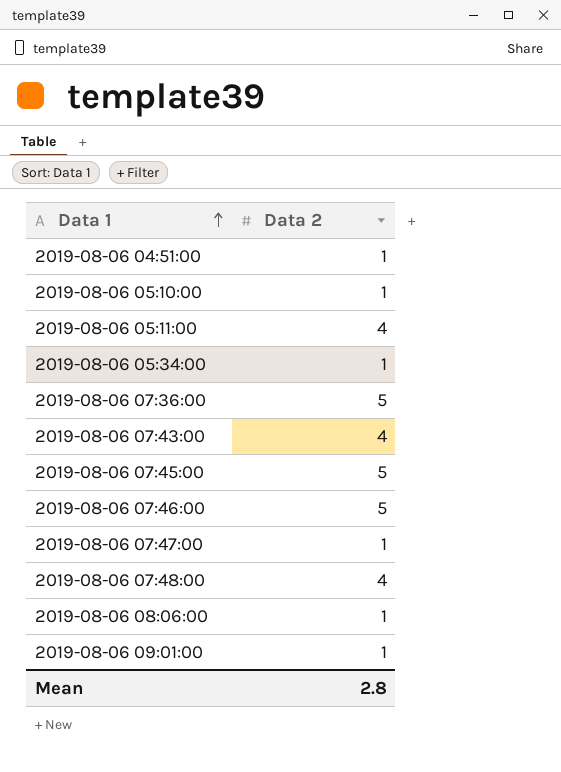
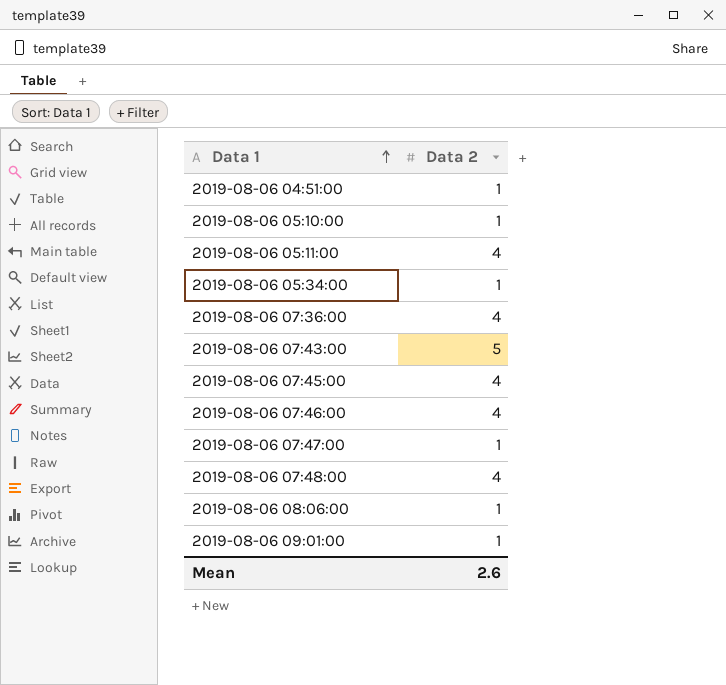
2019-08-06 07:36:00 | Data 2: 5 -> 4
2019-08-06 07:43:00 | Data 2: 4 -> 5
2019-08-06 07:45:00 | Data 2: 5 -> 4
2019-08-06 07:46:00 | Data 2: 5 -> 4
Mean | Data 2: 2.8 -> 2.6

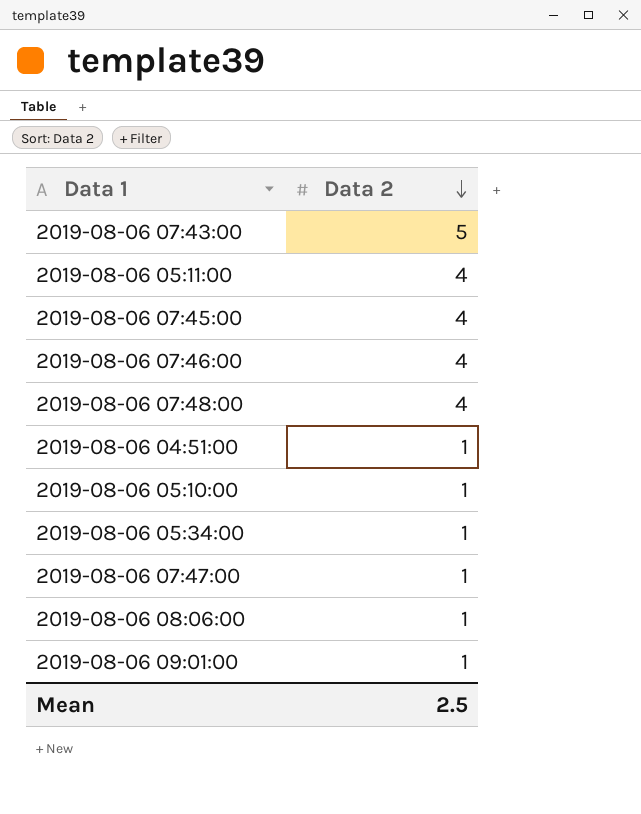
row order: Data 1 ascending -> Data 2 descending
row 2019-08-06 07:36:00: 4 -> none
Mean | Data 2: 2.6 -> 2.5

